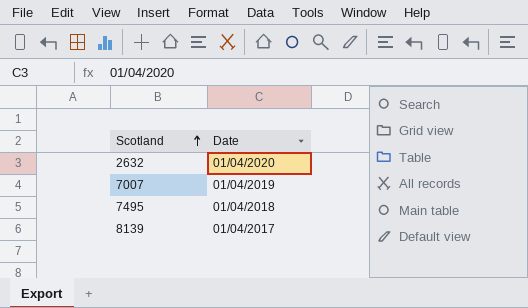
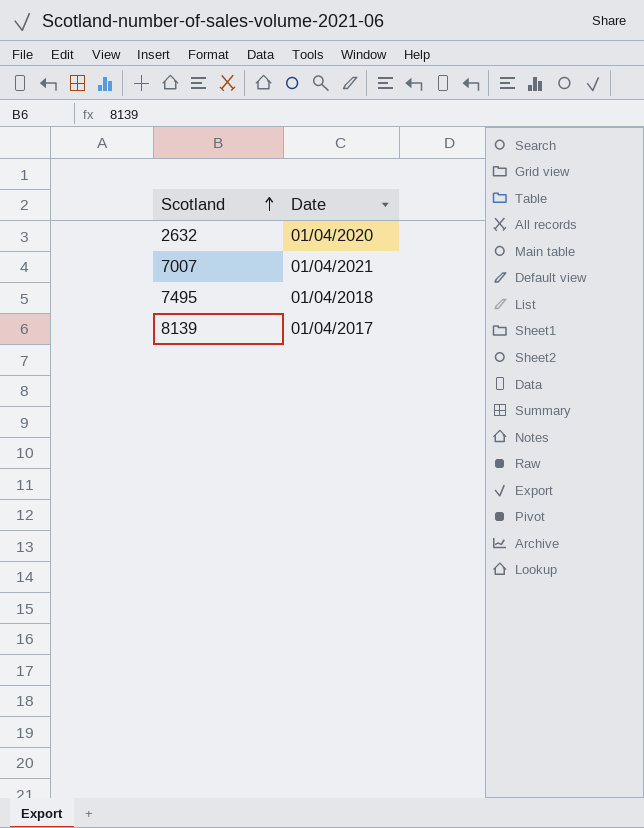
7007 | Date: 01/04/2019 -> 01/04/2021

